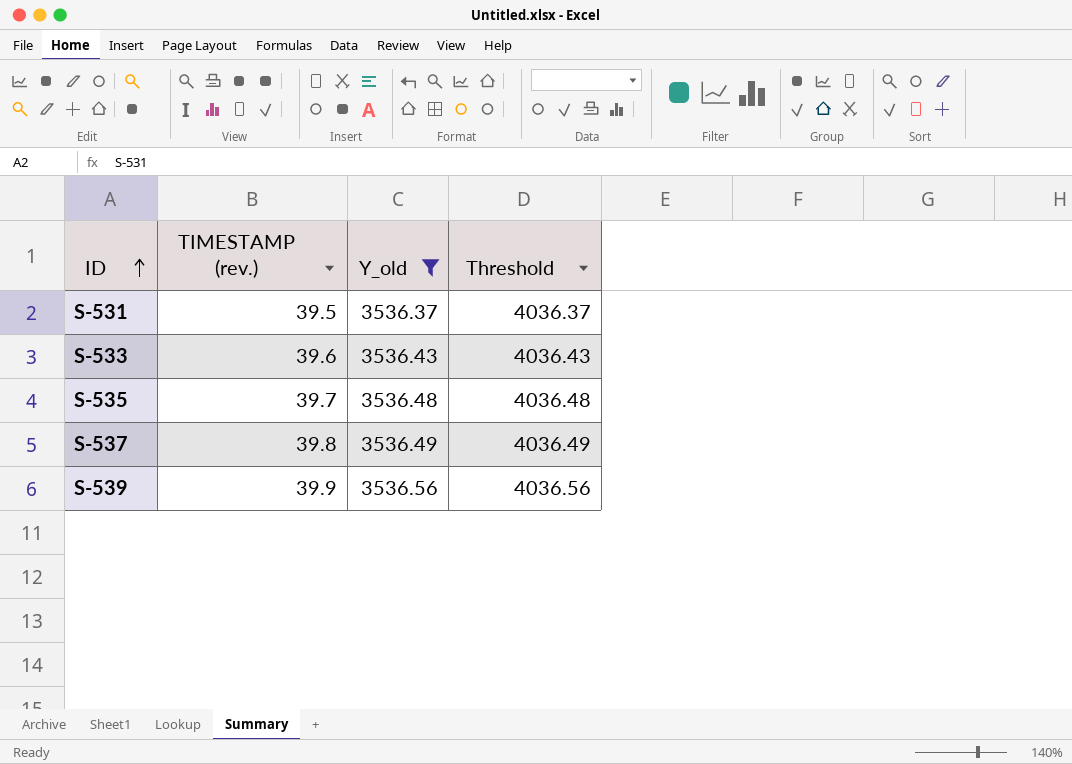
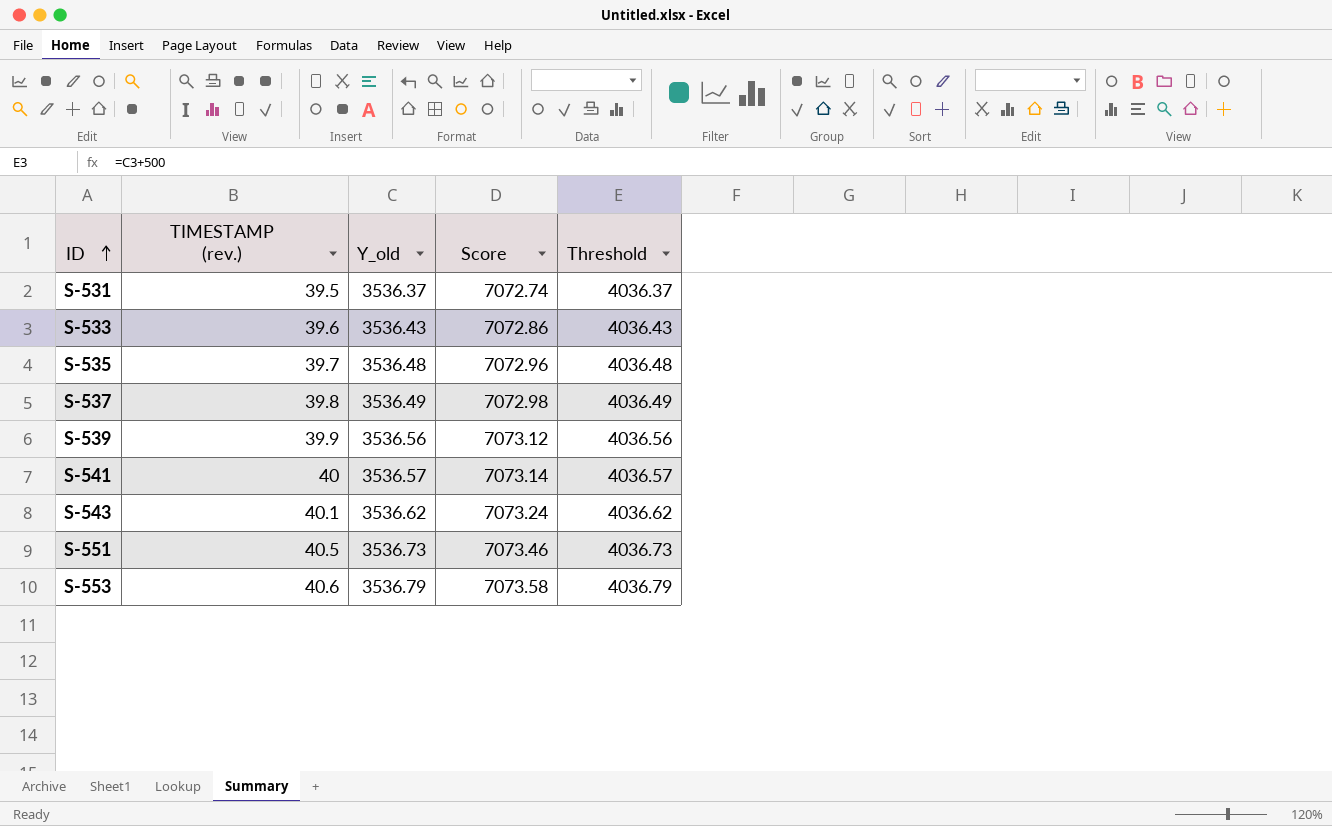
filter: Y_old <= 3536.56 -> none
column Score | formula: none -> [Y_old] * 2

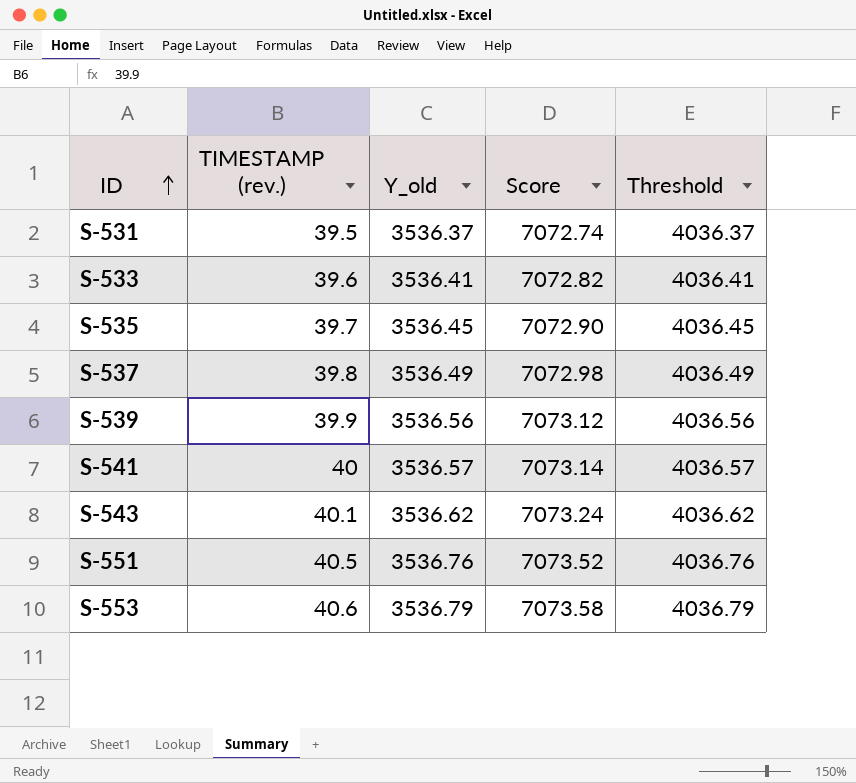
S-533 | Y_old: 3536.43 -> 3536.41
S-533 | Score: 7072.86 -> 7072.82
S-533 | Threshold: 4036.43 -> 4036.41
S-535 | Y_old: 3536.48 -> 3536.45
S-535 | Score: 7072.96 -> 7072.90
S-535 | Threshold: 4036.48 -> 4036.45
S-551 | Y_old: 3536.73 -> 3536.76
S-551 | Score: 7073.46 -> 7073.52
S-551 | Threshold: 4036.73 -> 4036.76

